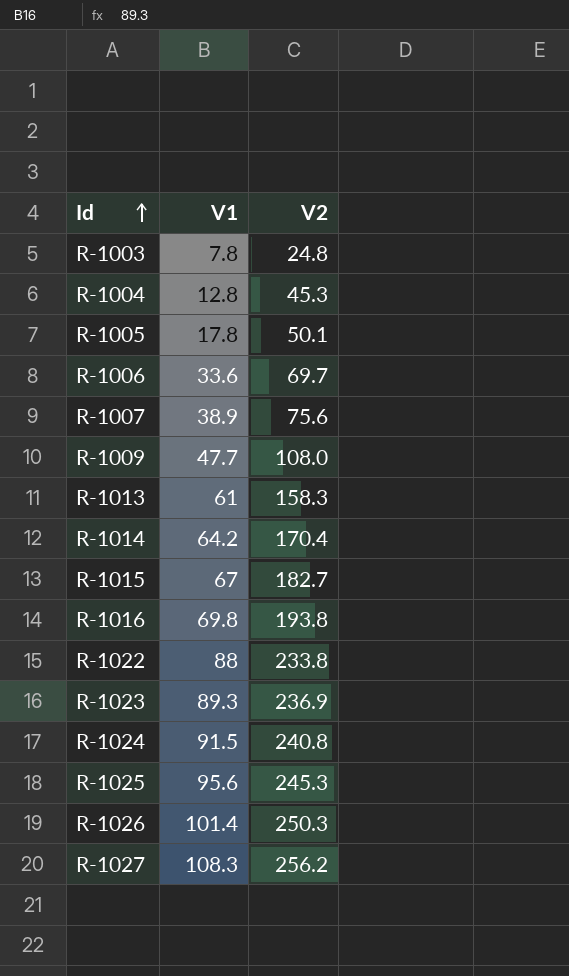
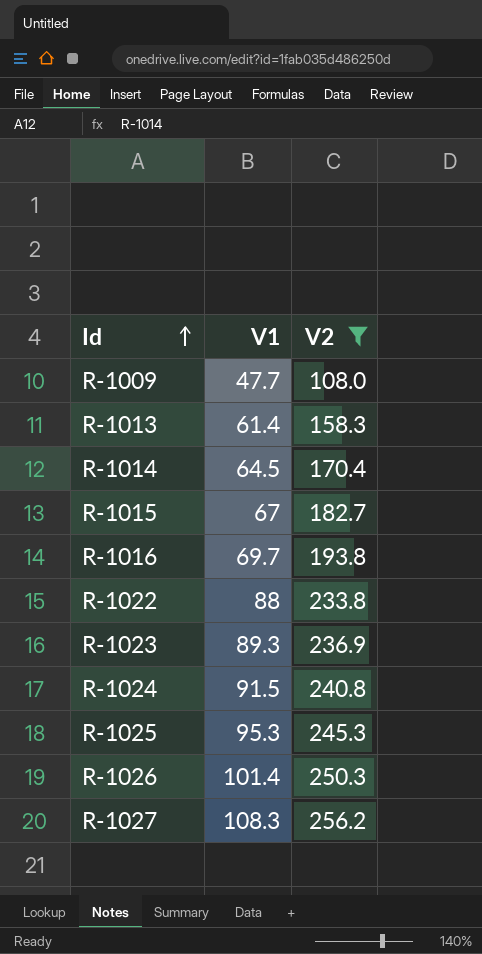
filter: none -> V2 >= 108.0
R-1013 | V1: 61 -> 61.4
R-1014 | V1: 64.2 -> 64.5
R-1016 | V1: 69.8 -> 69.7
R-1025 | V1: 95.6 -> 95.3

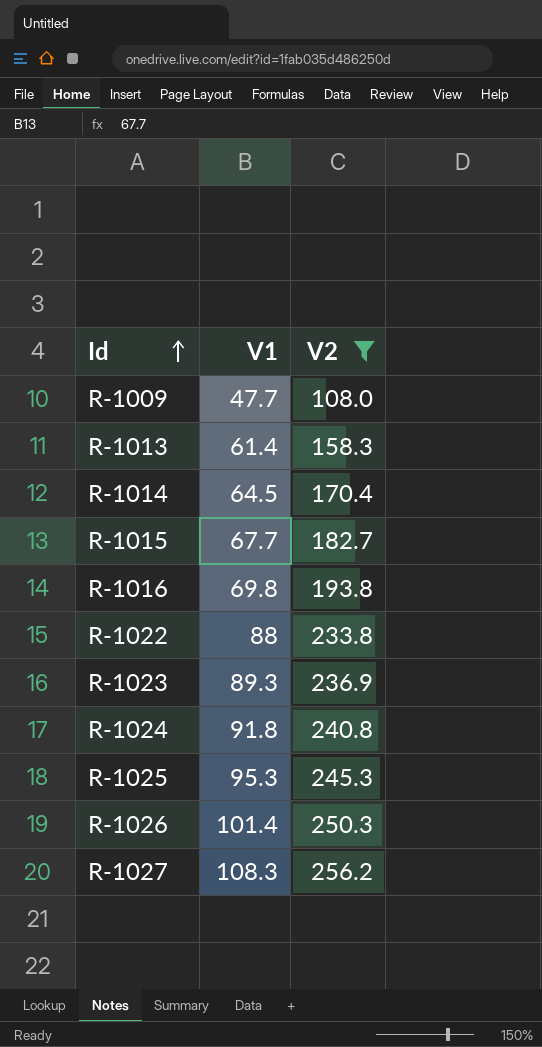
R-1015 | V1: 67 -> 67.7
R-1016 | V1: 69.7 -> 69.8
R-1024 | V1: 91.5 -> 91.8

